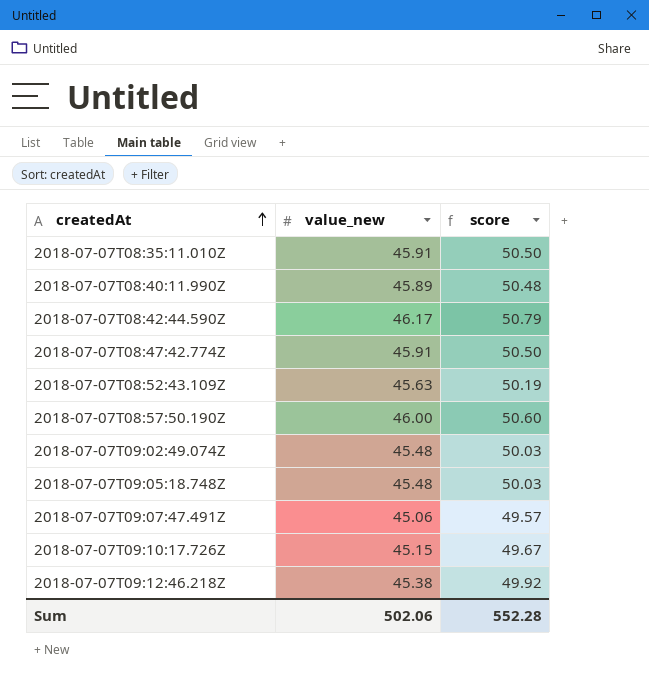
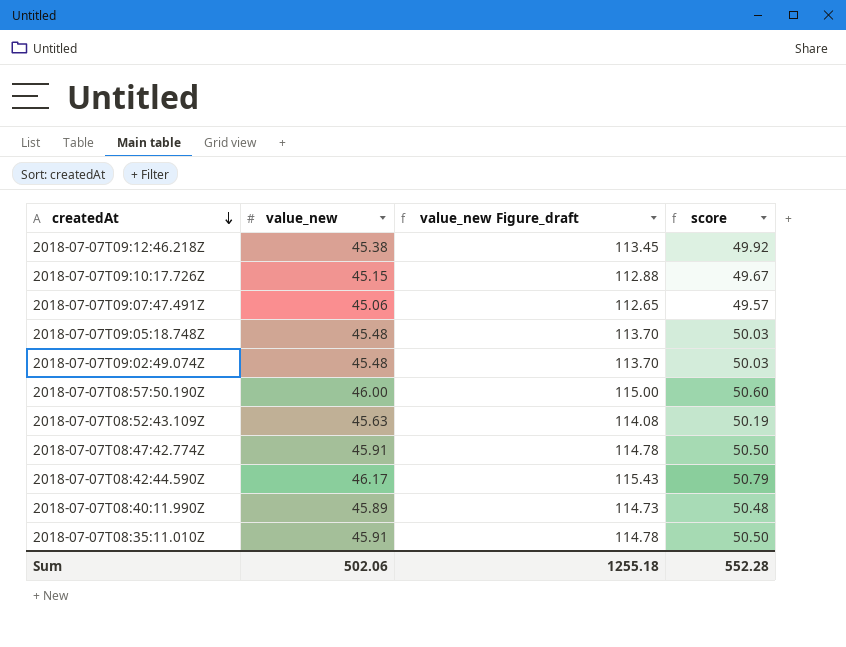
row order: createdAt ascending -> createdAt descending
column value_new Figure_draft | formula: none -> [value_new] * 2.5

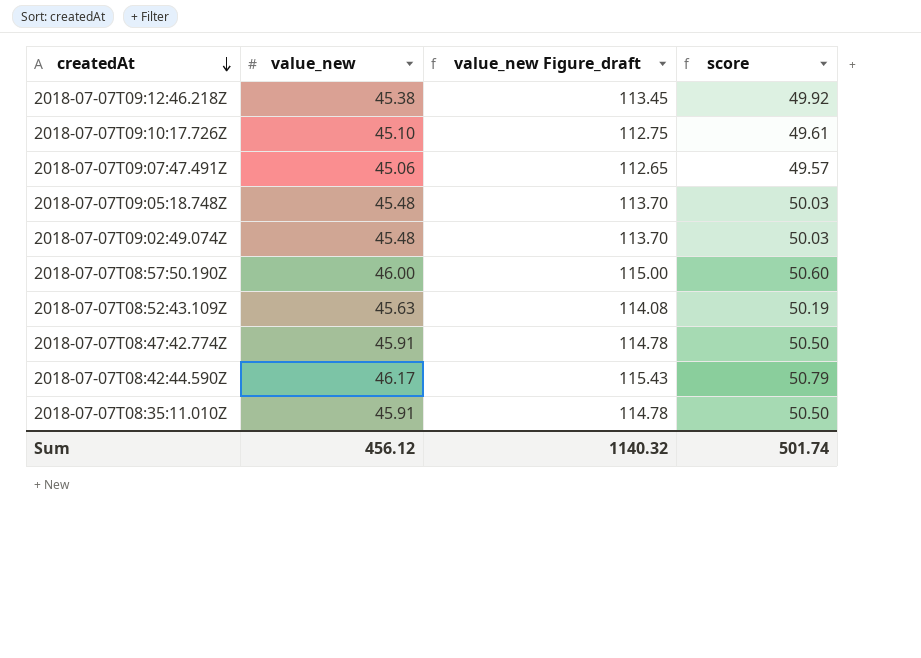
row 2018-07-07T08:40:11.990Z: 45.89 | 114.73 | 50.48 -> none
2018-07-07T09:10:17.726Z | value_new: 45.15 -> 45.10
2018-07-07T09:10:17.726Z | value_new Figure_draft: 112.88 -> 112.75
2018-07-07T09:10:17.726Z | score: 49.67 -> 49.61
Sum | value_new: 502.06 -> 456.12
Sum | value_new Figure_draft: 1255.18 -> 1140.32
Sum | score: 552.28 -> 501.74

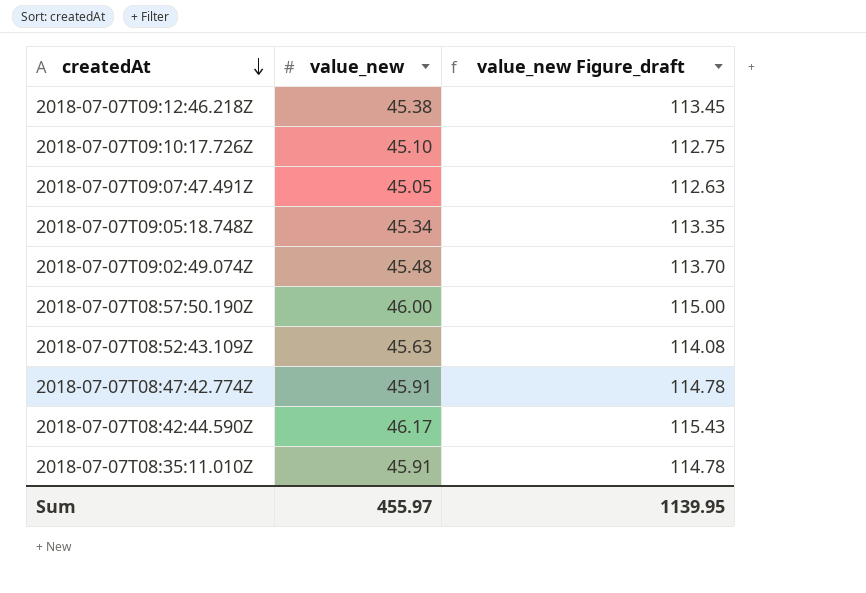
column score | formula: [value_new] * 1.1 -> none
2018-07-07T09:07:47.491Z | value_new: 45.06 -> 45.05
2018-07-07T09:07:47.491Z | value_new Figure_draft: 112.65 -> 112.63
2018-07-07T09:05:18.748Z | value_new: 45.48 -> 45.34
2018-07-07T09:05:18.748Z | value_new Figure_draft: 113.70 -> 113.35
Sum | value_new: 456.12 -> 455.97
Sum | value_new Figure_draft: 1140.32 -> 1139.95

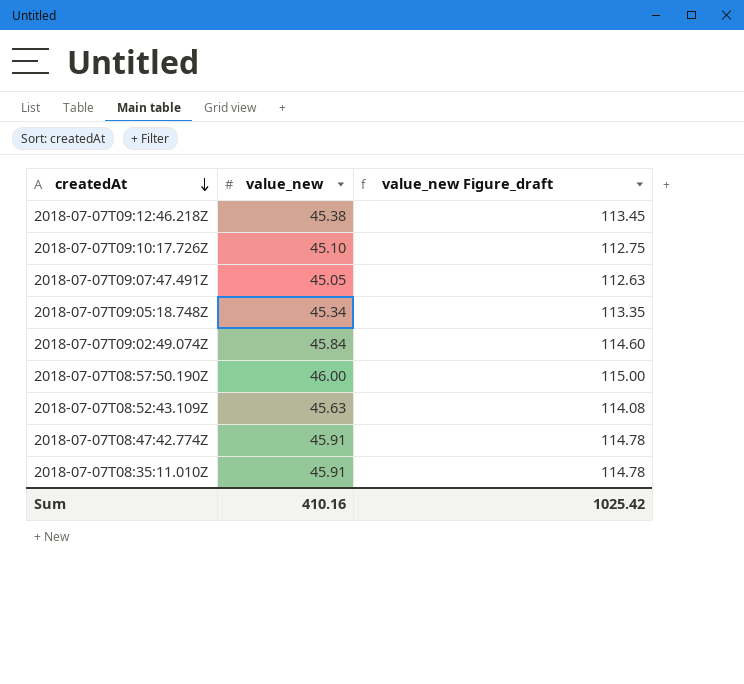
row 2018-07-07T08:42:44.590Z: 46.17 | 115.43 -> none
2018-07-07T09:02:49.074Z | value_new: 45.48 -> 45.84
2018-07-07T09:02:49.074Z | value_new Figure_draft: 113.70 -> 114.60
Sum | value_new: 455.97 -> 410.16
Sum | value_new Figure_draft: 1139.95 -> 1025.42

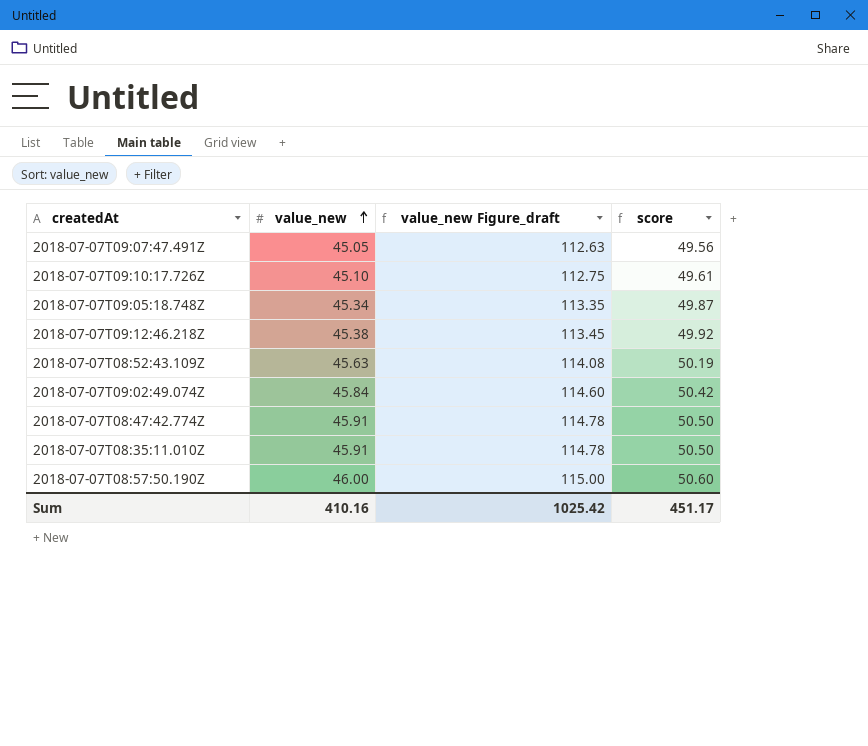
row order: createdAt descending -> value_new ascending
column score | formula: none -> [value_new] * 1.1

